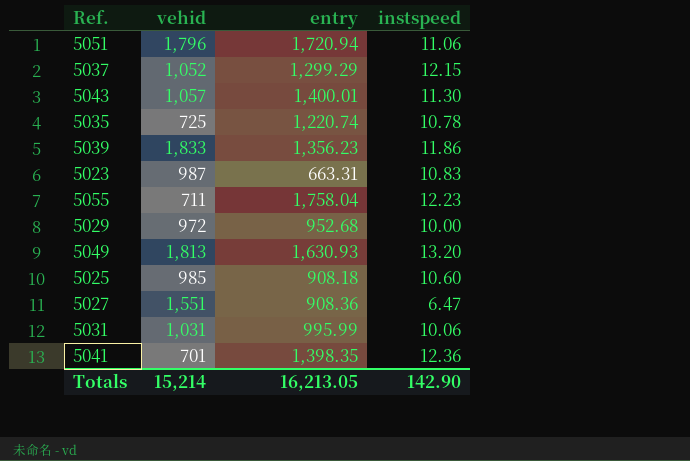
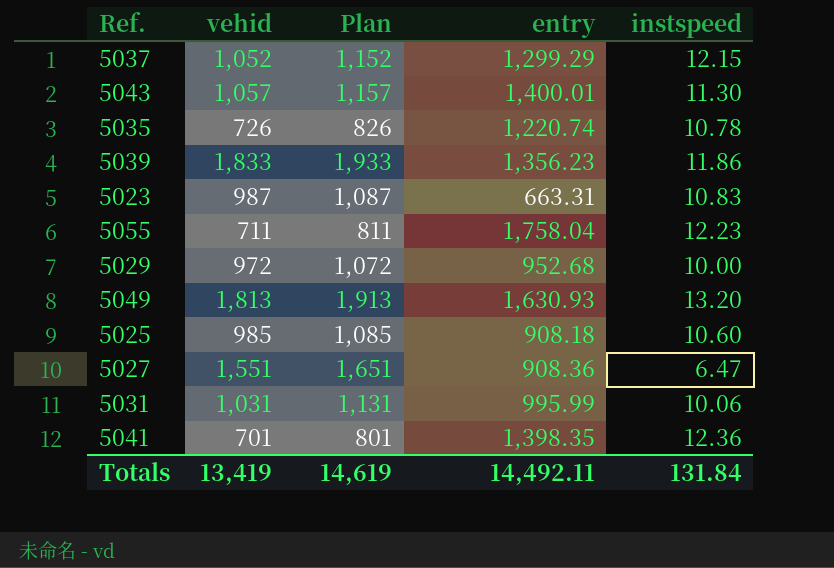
column Plan | formula: none -> [vehid] + 100
row 5051: 1,796 | 1,720.94 | 11.06 -> none
5035 | vehid: 725 -> 726
Totals | vehid: 15,214 -> 13,419
Totals | entry: 16,213.05 -> 14,492.11
Totals | instspeed: 142.90 -> 131.84

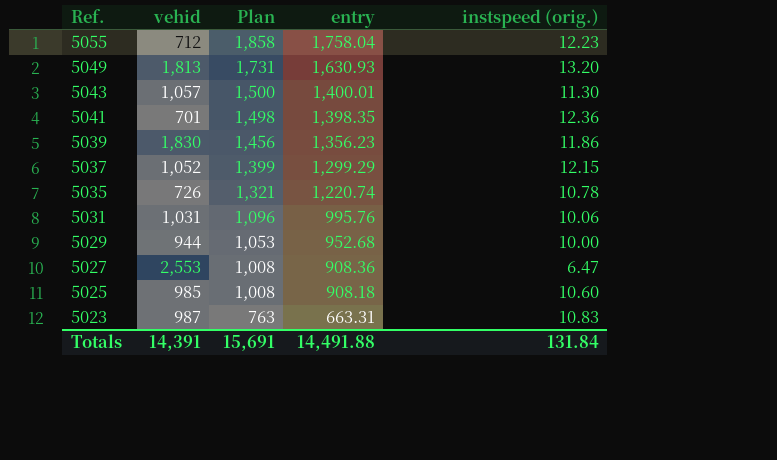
row order: none -> Ref. descending
column Plan | formula: [vehid] + 100 -> [entry] + 100
column name: instspeed -> instspeed (orig.)
5055 | vehid: 711 -> 712
5039 | vehid: 1,833 -> 1,830
5031 | entry: 995.99 -> 995.76
5029 | vehid: 972 -> 944
5027 | vehid: 1,551 -> 2,553
Totals | vehid: 13,419 -> 14,391
Totals | Plan: 14,619 -> 15,691
Totals | entry: 14,492.11 -> 14,491.88

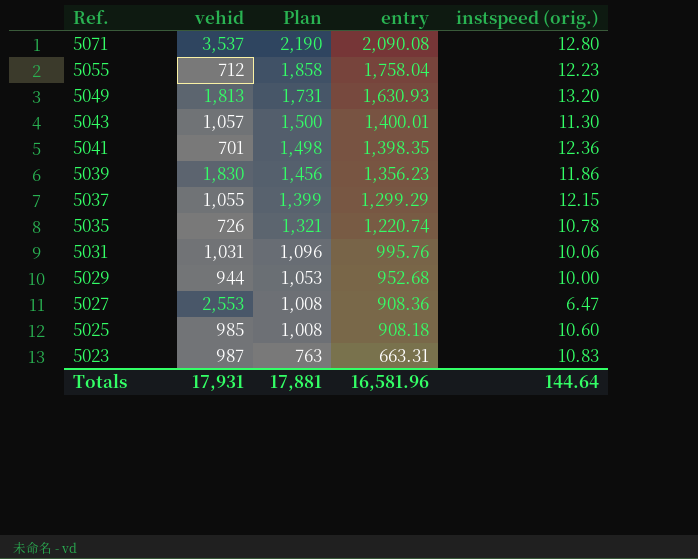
row 5071: none -> 3,537 | 2,190 | 2,090.08 | 12.80
5037 | vehid: 1,052 -> 1,055
Totals | vehid: 14,391 -> 17,931
Totals | Plan: 15,691 -> 17,881
Totals | entry: 14,491.88 -> 16,581.96
Totals | instspeed (orig.): 131.84 -> 144.64

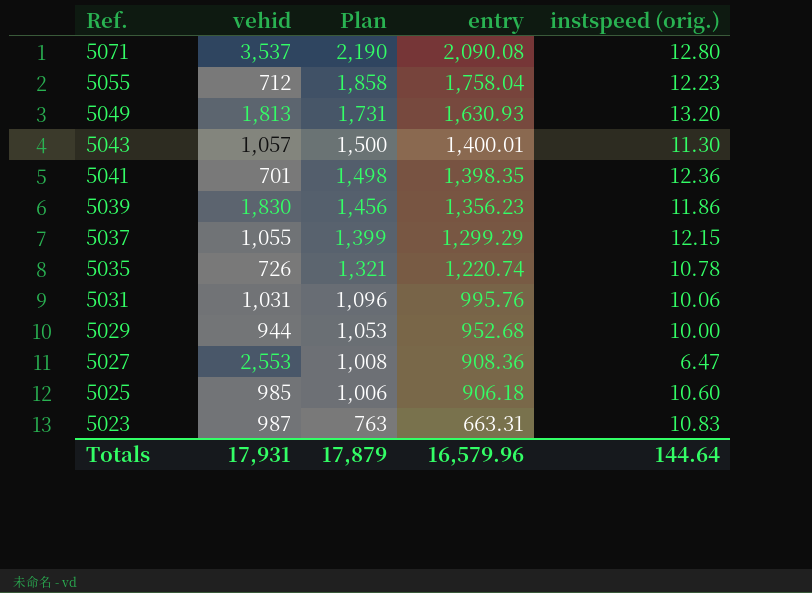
5025 | Plan: 1,008 -> 1,006
5025 | entry: 908.18 -> 906.18
Totals | Plan: 17,881 -> 17,879
Totals | entry: 16,581.96 -> 16,579.96

